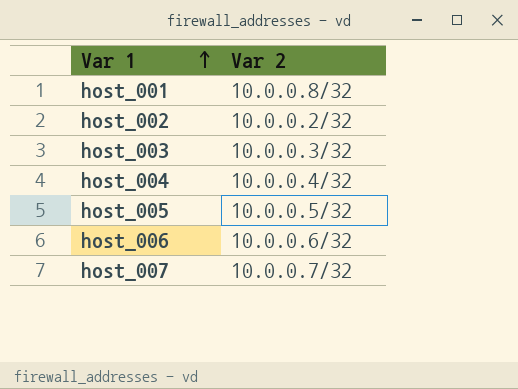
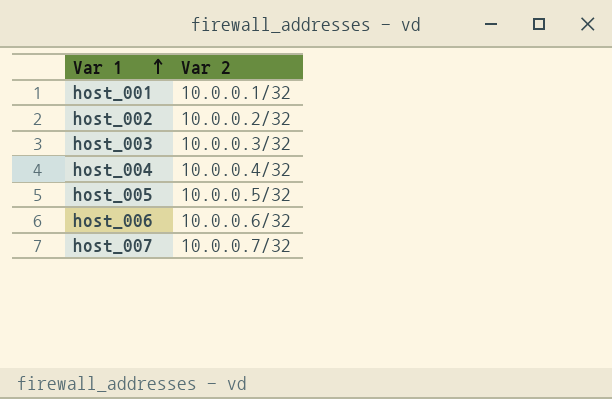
host_001 | Var 2: 10.0.0.8/32 -> 10.0.0.1/32

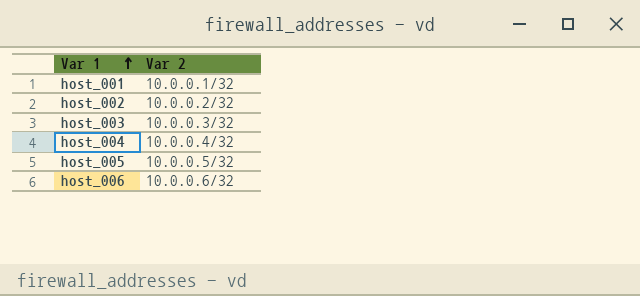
row host_007: 10.0.0.7/32 -> none

